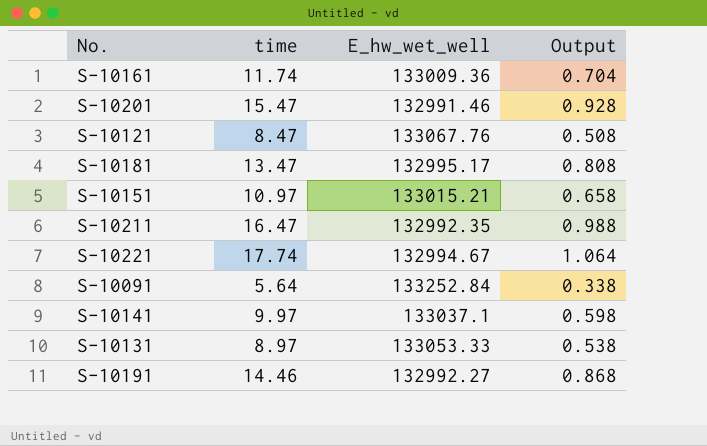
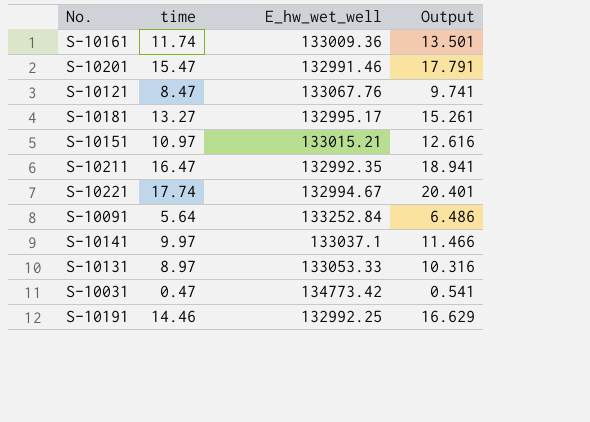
column Output | formula: [time] * 0.06 -> [time] * 1.15
S-10181 | time: 13.47 -> 13.27
row S-10031: none -> 0.47 | 134773.42 | 0.541
S-10191 | E_hw_wet_well: 132992.27 -> 132992.25

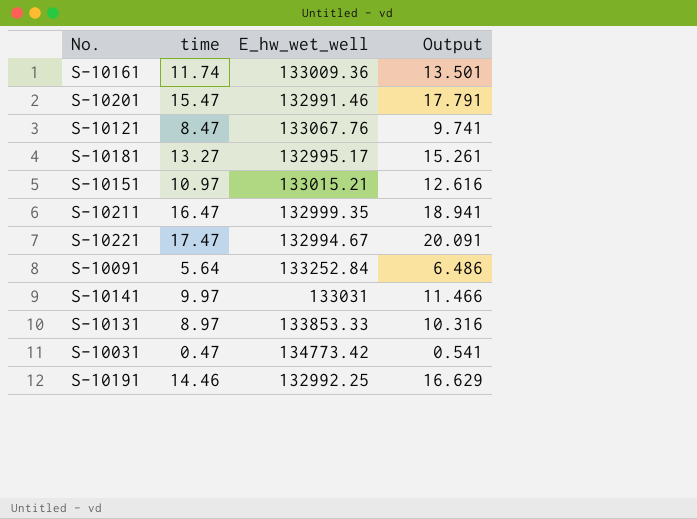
S-10211 | E_hw_wet_well: 132992.35 -> 132999.35
S-10221 | time: 17.74 -> 17.47
S-10221 | Output: 20.401 -> 20.091
S-10141 | E_hw_wet_well: 133037.1 -> 133031
S-10131 | E_hw_wet_well: 133053.33 -> 133853.33

